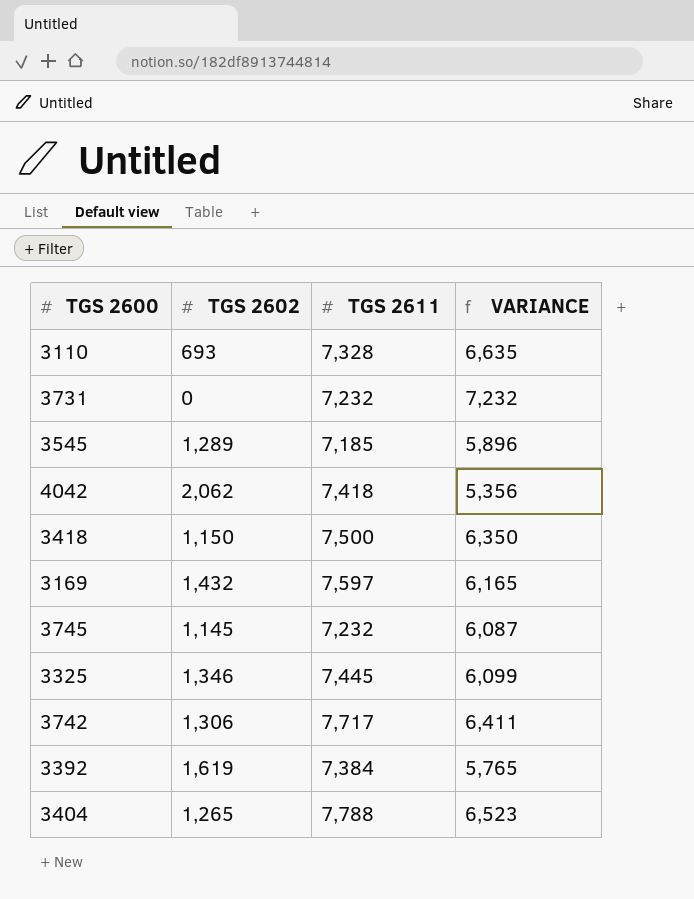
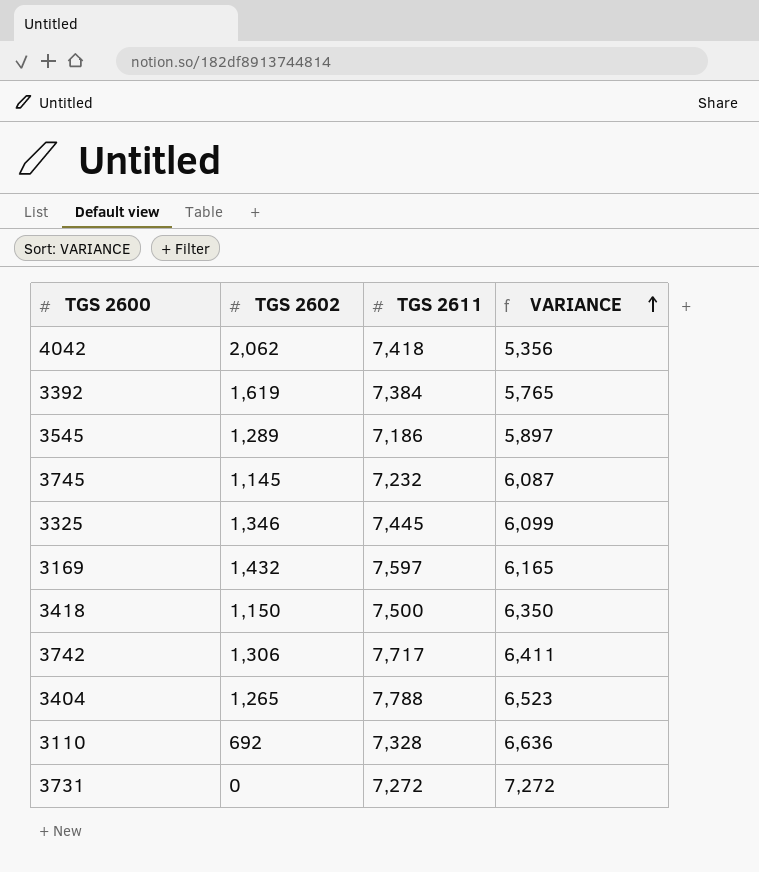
row order: none -> VARIANCE ascending
3545 | TGS 2611: 7,185 -> 7,186
3545 | VARIANCE: 5,896 -> 5,897
3110 | TGS 2602: 693 -> 692
3110 | VARIANCE: 6,635 -> 6,636
3731 | TGS 2611: 7,232 -> 7,272
3731 | VARIANCE: 7,232 -> 7,272

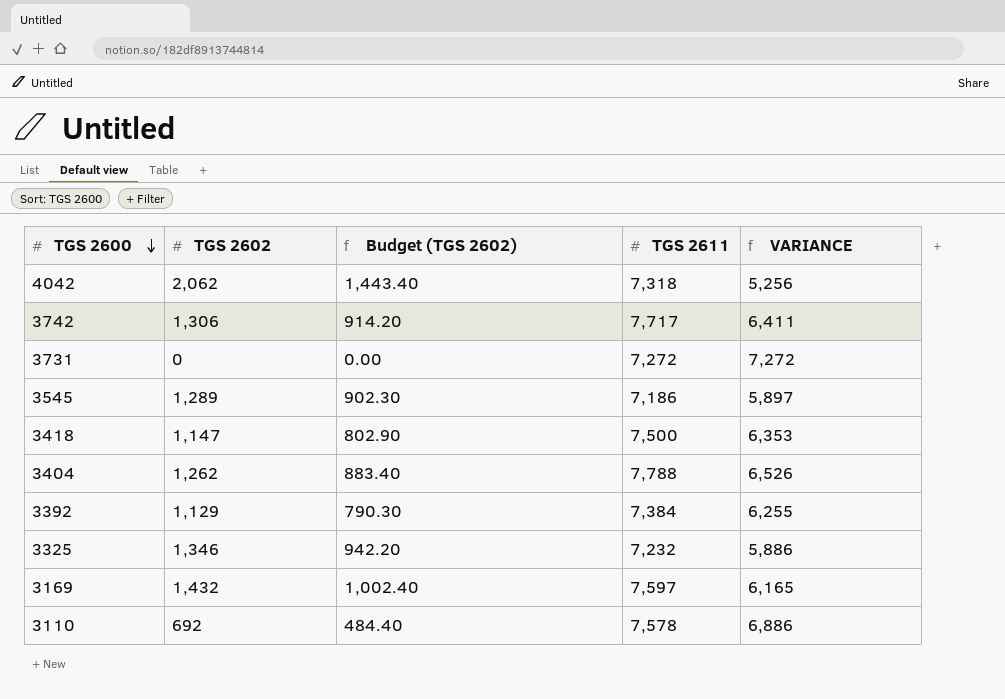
row order: VARIANCE ascending -> TGS 2600 descending
column Budget (TGS 2602) | formula: none -> [TGS 2602] * 0.7
row 3745: 1,145 | 7,232 | 6,087 -> none
4042 | TGS 2611: 7,418 -> 7,318
4042 | VARIANCE: 5,356 -> 5,256
3418 | TGS 2602: 1,150 -> 1,147
3418 | VARIANCE: 6,350 -> 6,353
3404 | TGS 2602: 1,265 -> 1,262
3404 | VARIANCE: 6,523 -> 6,526
3392 | TGS 2602: 1,619 -> 1,129
3392 | VARIANCE: 5,765 -> 6,255
3325 | TGS 2611: 7,445 -> 7,232
3325 | VARIANCE: 6,099 -> 5,886
3110 | TGS 2611: 7,328 -> 7,578
3110 | VARIANCE: 6,636 -> 6,886

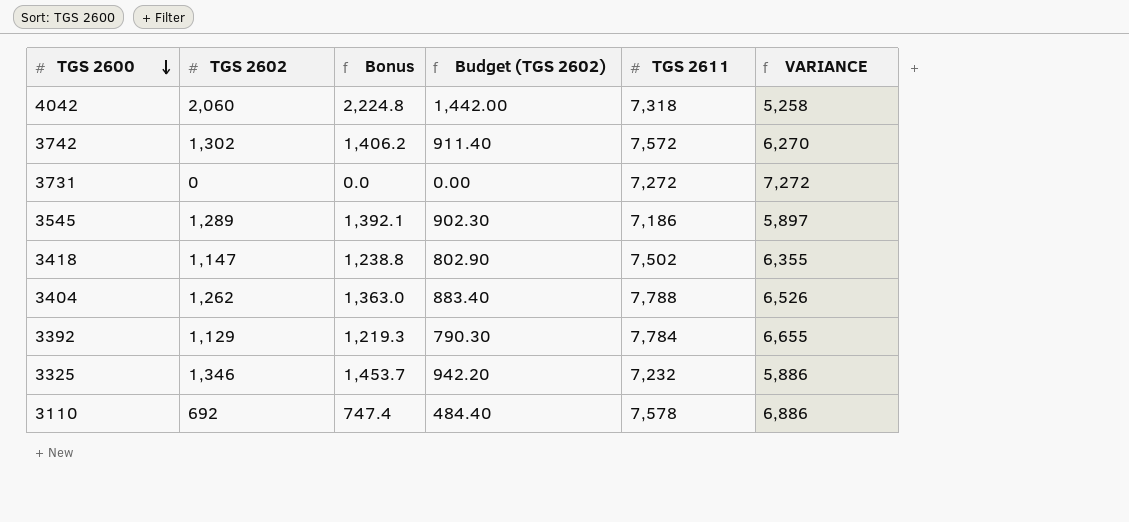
column Bonus | formula: none -> [TGS 2602] * 1.08
row 3169: 1,432 | 1,002.40 | 7,597 | 6,165 -> none
4042 | TGS 2602: 2,062 -> 2,060
4042 | Budget (TGS 2602): 1,443.40 -> 1,442.00
4042 | VARIANCE: 5,256 -> 5,258
3742 | TGS 2602: 1,306 -> 1,302
3742 | Budget (TGS 2602): 914.20 -> 911.40
3742 | TGS 2611: 7,717 -> 7,572
3742 | VARIANCE: 6,411 -> 6,270
3418 | TGS 2611: 7,500 -> 7,502
3418 | VARIANCE: 6,353 -> 6,355
3392 | TGS 2611: 7,384 -> 7,784
3392 | VARIANCE: 6,255 -> 6,655

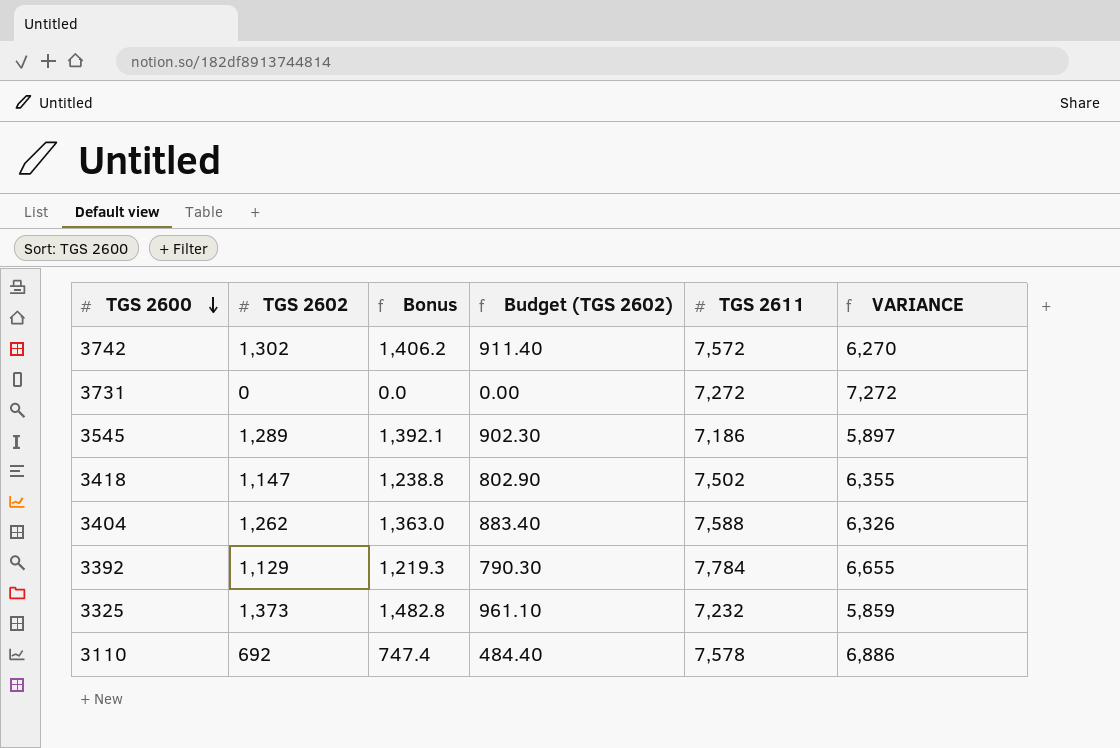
row 4042: 2,060 | 2,224.8 | 1,442.00 | 7,318 | 5,258 -> none
3404 | TGS 2611: 7,788 -> 7,588
3404 | VARIANCE: 6,526 -> 6,326
3325 | TGS 2602: 1,346 -> 1,373
3325 | Bonus: 1,453.7 -> 1,482.8
3325 | Budget (TGS 2602): 942.20 -> 961.10
3325 | VARIANCE: 5,886 -> 5,859

